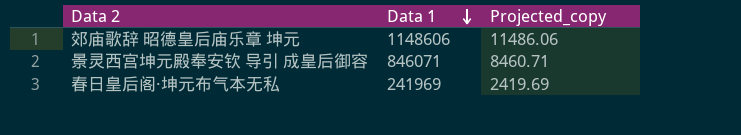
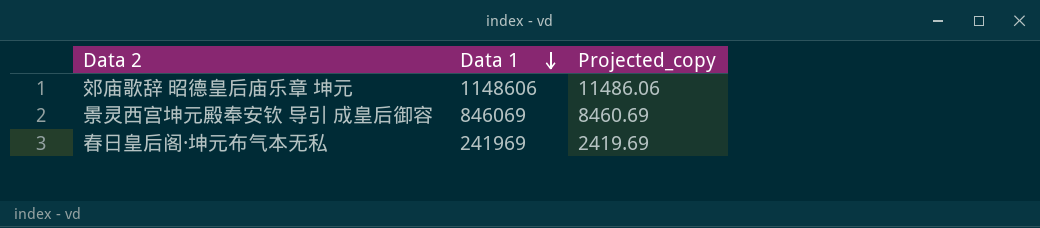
景灵西宫坤元殿奉安钦 导引 成皇后御容 | Data 1: 846071 -> 846069
景灵西宫坤元殿奉安钦 导引 成皇后御容 | Projected_copy: 8460.71 -> 8460.69

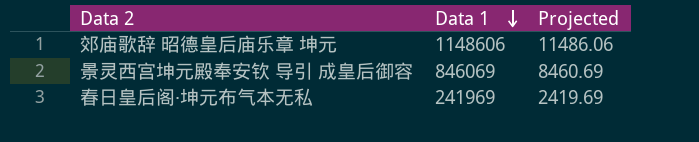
column name: Projected_copy -> Projected

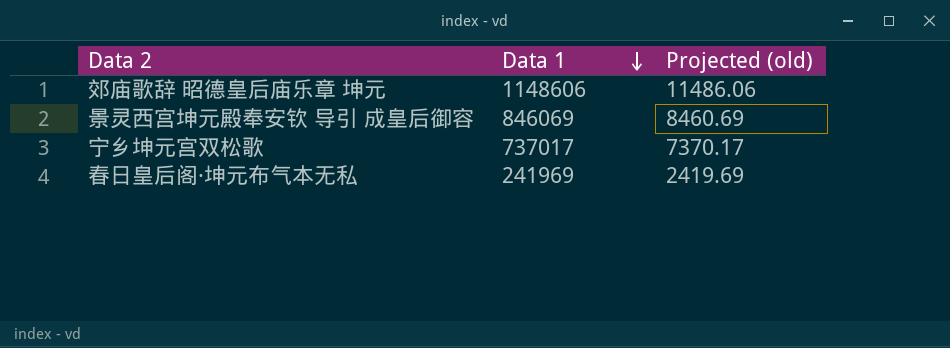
column name: Projected -> Projected (old)
row 宁乡坤元宫双松歌: none -> 737017 | 7370.17

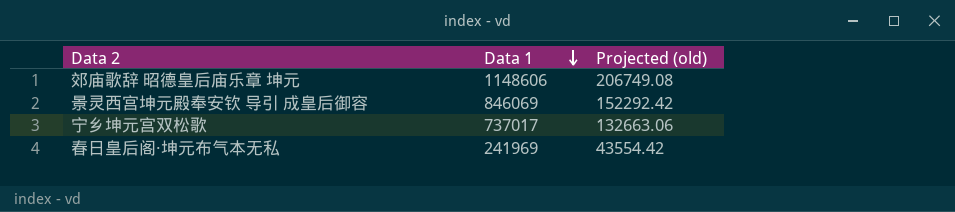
column Projected (old) | formula: [Data 1] * 0.01 -> [Data 1] * 0.18

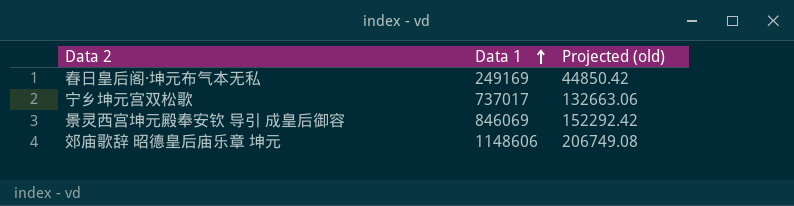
row order: Data 1 descending -> Data 1 ascending
春日皇后阁·坤元布气本无私 | Data 1: 241969 -> 249169
春日皇后阁·坤元布气本无私 | Projected (old): 43554.42 -> 44850.42

